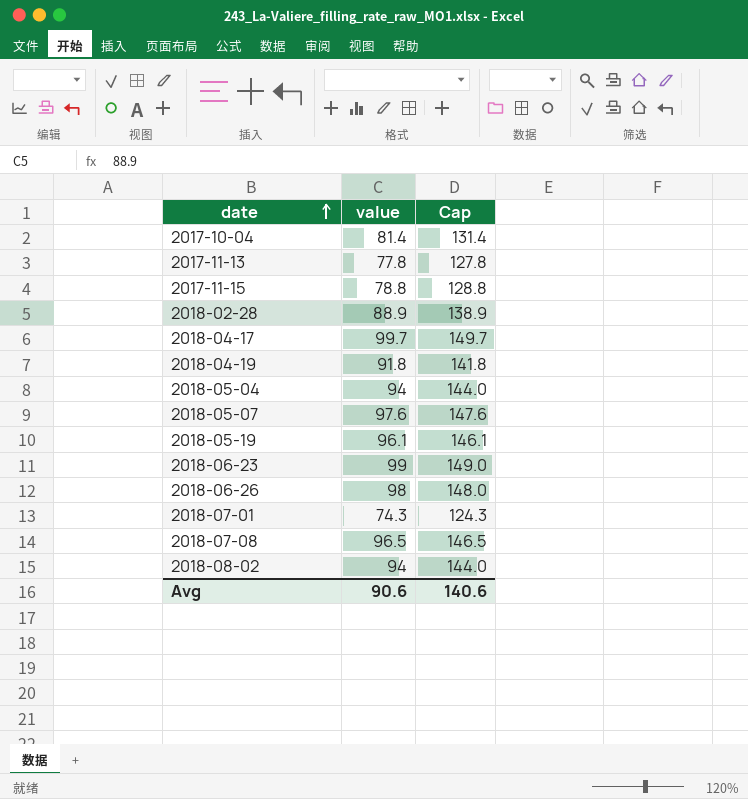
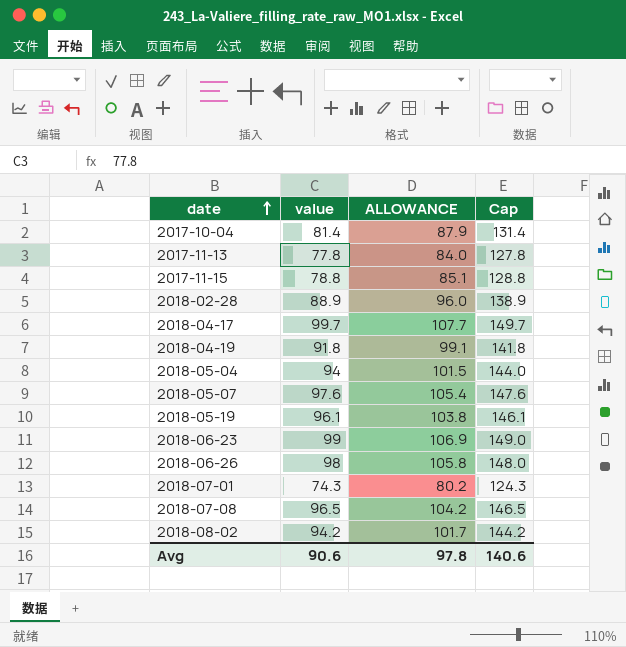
column ALLOWANCE | formula: none -> [value] * 1.08
2018-08-02 | value: 94 -> 94.2
2018-08-02 | Cap: 144.0 -> 144.2

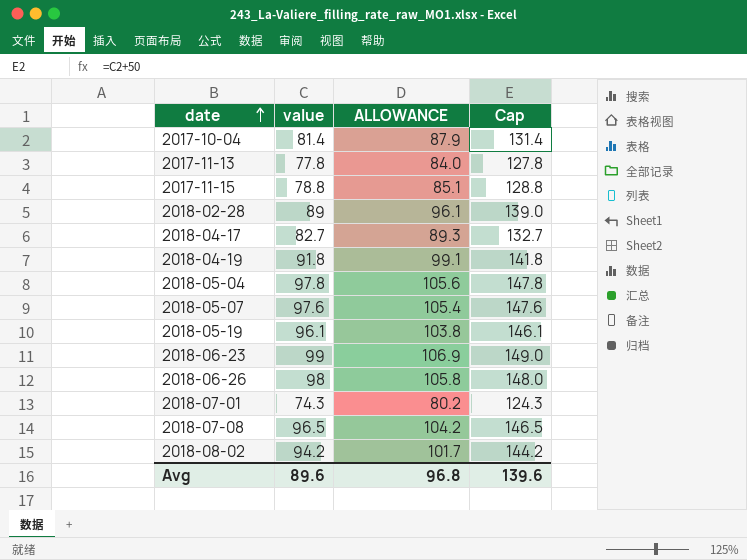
2018-02-28 | value: 88.9 -> 89
2018-02-28 | ALLOWANCE: 96.0 -> 96.1
2018-02-28 | Cap: 138.9 -> 139.0
2018-04-17 | value: 99.7 -> 82.7
2018-04-17 | ALLOWANCE: 107.7 -> 89.3
2018-04-17 | Cap: 149.7 -> 132.7
2018-05-04 | value: 94 -> 97.8
2018-05-04 | ALLOWANCE: 101.5 -> 105.6
2018-05-04 | Cap: 144.0 -> 147.8
Avg | value: 90.6 -> 89.6
Avg | ALLOWANCE: 97.8 -> 96.8
Avg | Cap: 140.6 -> 139.6

